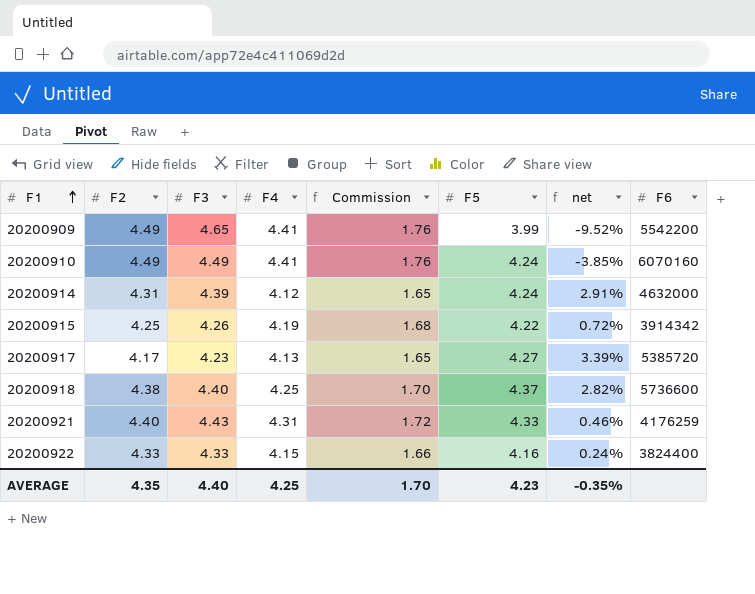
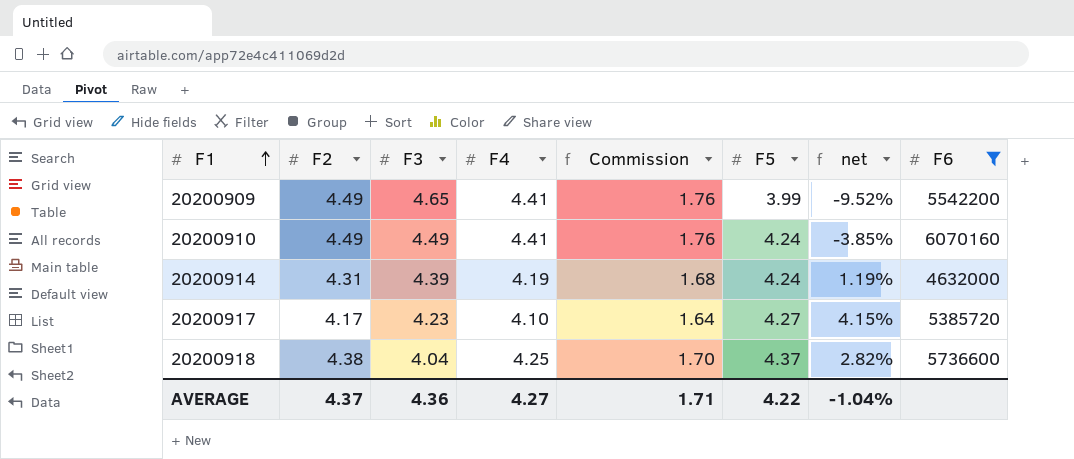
filter: none -> F6 >= 4632000
20200914 | F4: 4.12 -> 4.19
20200914 | Commission: 1.65 -> 1.68
20200914 | net: 2.91% -> 1.19%
20200917 | F4: 4.13 -> 4.10
20200917 | Commission: 1.65 -> 1.64
20200917 | net: 3.39% -> 4.15%
20200918 | F3: 4.40 -> 4.04
AVERAGE | F2: 4.35 -> 4.37
AVERAGE | F3: 4.40 -> 4.36
AVERAGE | F4: 4.25 -> 4.27
AVERAGE | Commission: 1.70 -> 1.71
AVERAGE | F5: 4.23 -> 4.22
AVERAGE | net: -0.35% -> -1.04%

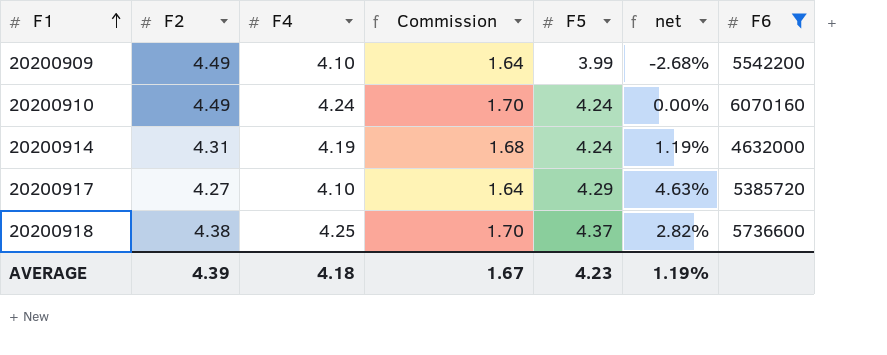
column F3 | position: 3 -> none
20200909 | F4: 4.41 -> 4.10
20200909 | Commission: 1.76 -> 1.64
20200909 | net: -9.52% -> -2.68%
20200910 | F4: 4.41 -> 4.24
20200910 | Commission: 1.76 -> 1.70
20200910 | net: -3.85% -> 0.00%
20200917 | F2: 4.17 -> 4.27
20200917 | F5: 4.27 -> 4.29
20200917 | net: 4.15% -> 4.63%
AVERAGE | F2: 4.37 -> 4.39
AVERAGE | F4: 4.27 -> 4.18
AVERAGE | Commission: 1.71 -> 1.67
AVERAGE | F5: 4.22 -> 4.23
AVERAGE | net: -1.04% -> 1.19%

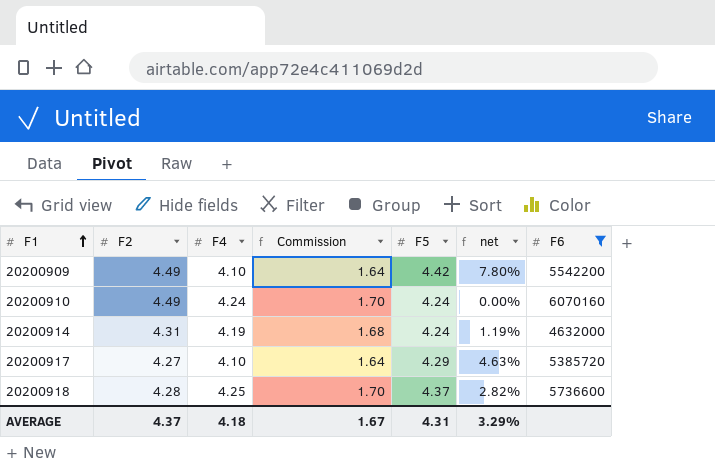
20200909 | F5: 3.99 -> 4.42
20200909 | net: -2.68% -> 7.80%
20200918 | F2: 4.38 -> 4.28
AVERAGE | F2: 4.39 -> 4.37
AVERAGE | F5: 4.23 -> 4.31
AVERAGE | net: 1.19% -> 3.29%

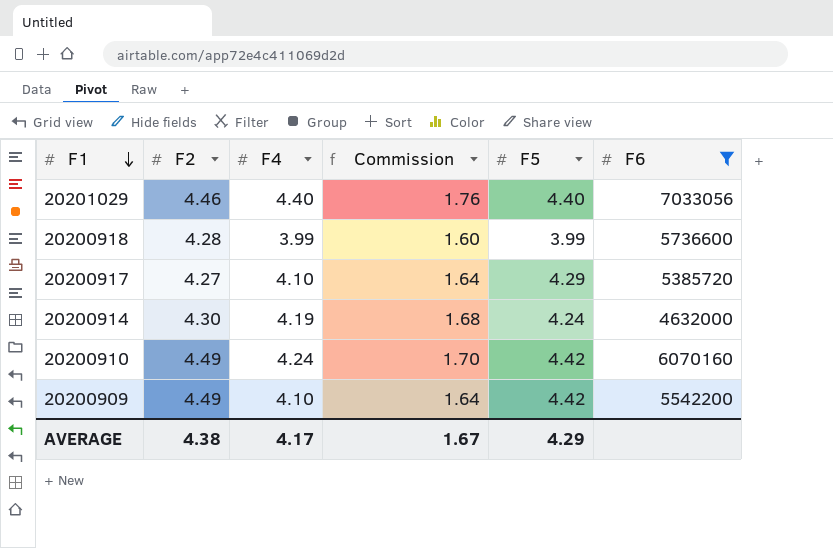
row order: F1 ascending -> F1 descending
column net | formula: ([F5] - [F4]) / [F4] -> none
row 20201029: none -> 4.46 | 4.40 | 1.76 | 4.40 | 7033056
20200918 | F4: 4.25 -> 3.99
20200918 | Commission: 1.70 -> 1.60
20200918 | F5: 4.37 -> 3.99
20200914 | F2: 4.31 -> 4.30
20200910 | F5: 4.24 -> 4.42
AVERAGE | F2: 4.37 -> 4.38
AVERAGE | F4: 4.18 -> 4.17
AVERAGE | F5: 4.31 -> 4.29

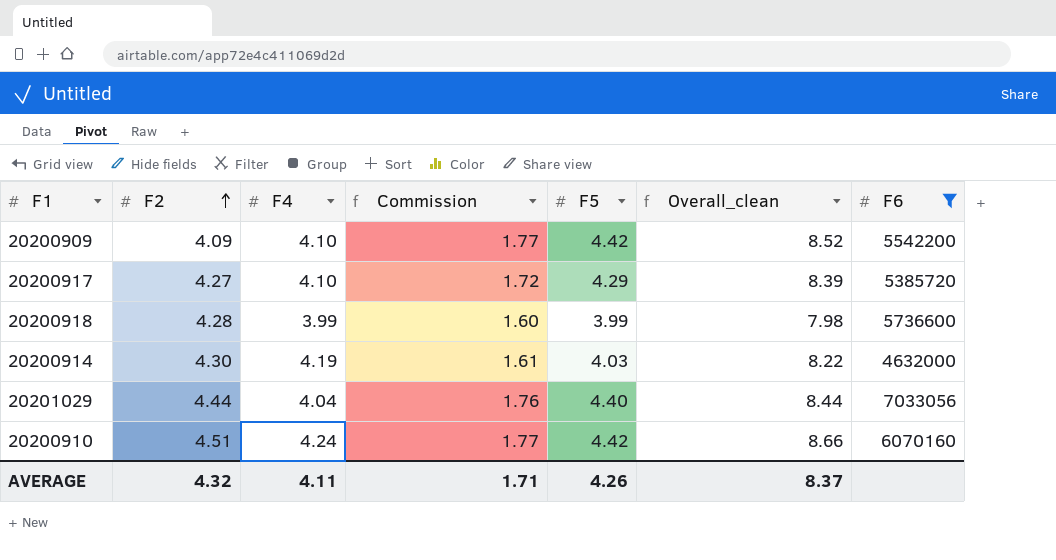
row order: F1 descending -> F2 ascending
column Commission | formula: [F4] * 0.4 -> [F5] * 0.4
column Overall_clean | formula: none -> [F4] + [F5]
20200909 | F2: 4.49 -> 4.09
20200914 | F5: 4.24 -> 4.03
20201029 | F2: 4.46 -> 4.44
20201029 | F4: 4.40 -> 4.04
20200910 | F2: 4.49 -> 4.51
AVERAGE | F2: 4.38 -> 4.32
AVERAGE | F4: 4.17 -> 4.11
AVERAGE | Commission: 1.67 -> 1.71
AVERAGE | F5: 4.29 -> 4.26

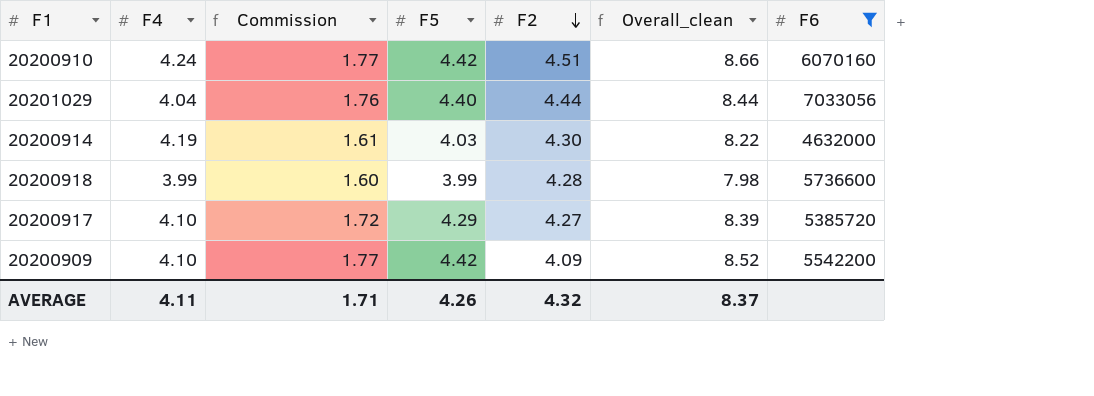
row order: F2 ascending -> F2 descending
column F2 | position: 2 -> 5

